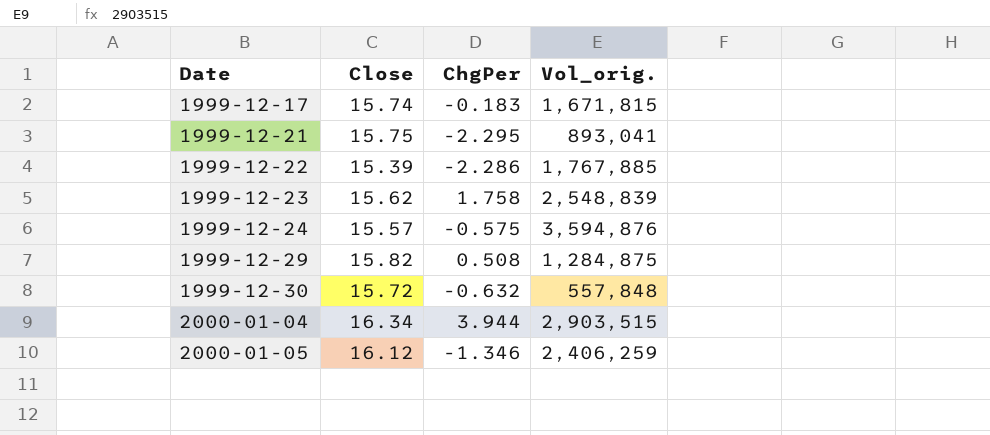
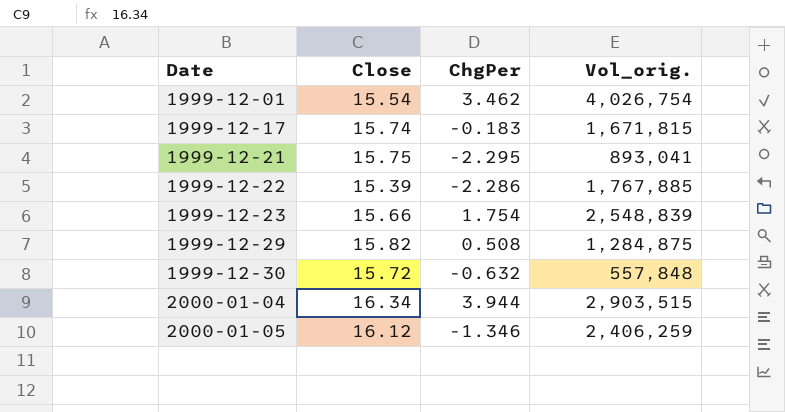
row 1999-12-24: 15.57 | -0.575 | 3,594,876 -> none
row 1999-12-01: none -> 15.54 | 3.462 | 4,026,754
1999-12-23 | Close: 15.62 -> 15.66
1999-12-23 | ChgPer: 1.758 -> 1.754

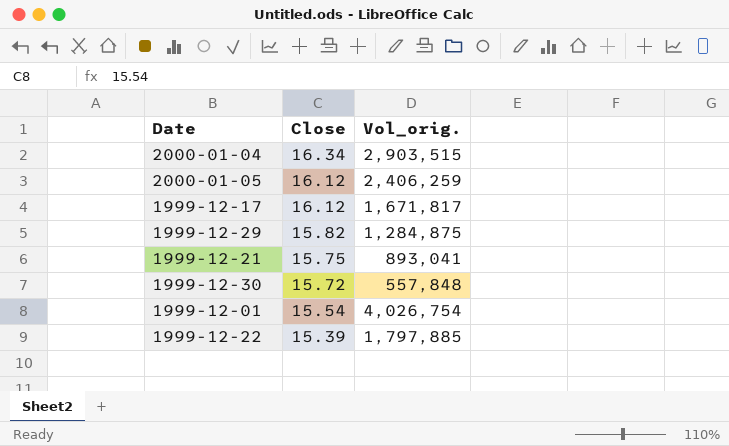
row order: Date ascending -> Close descending
column ChgPer | position: 3 -> none
row 1999-12-23: 15.66 | 1.754 | 2,548,839 -> none
1999-12-17 | Close: 15.74 -> 16.12
1999-12-17 | Vol_orig.: 1,671,815 -> 1,671,817
1999-12-22 | Vol_orig.: 1,767,885 -> 1,797,885

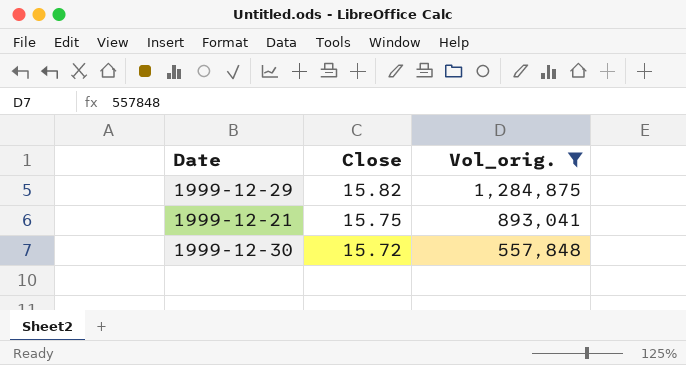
filter: none -> Vol_orig. <= 1,284,875

